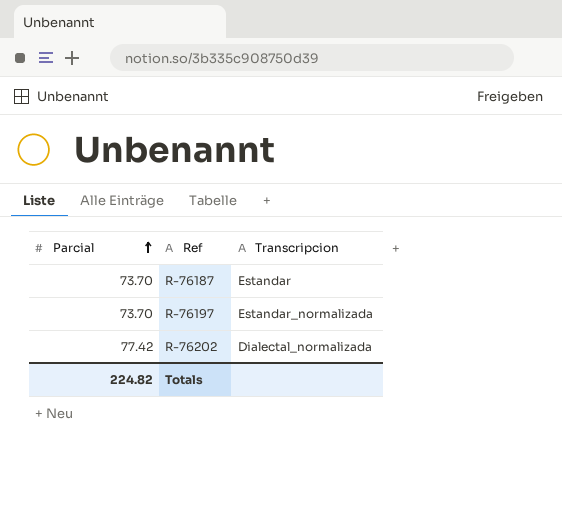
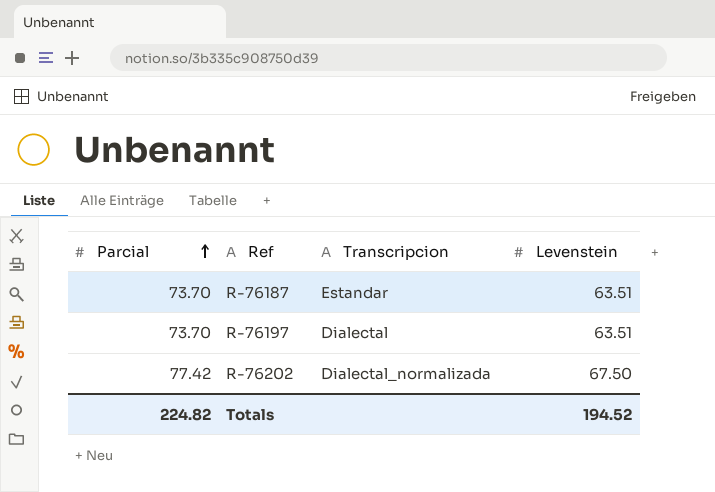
column Levenstein | position: none -> 4
R-76197 | Transcripcion: Estandar_normalizada -> Dialectal

